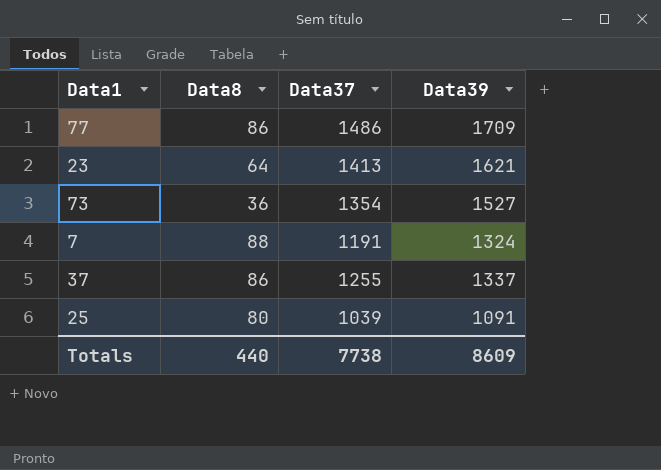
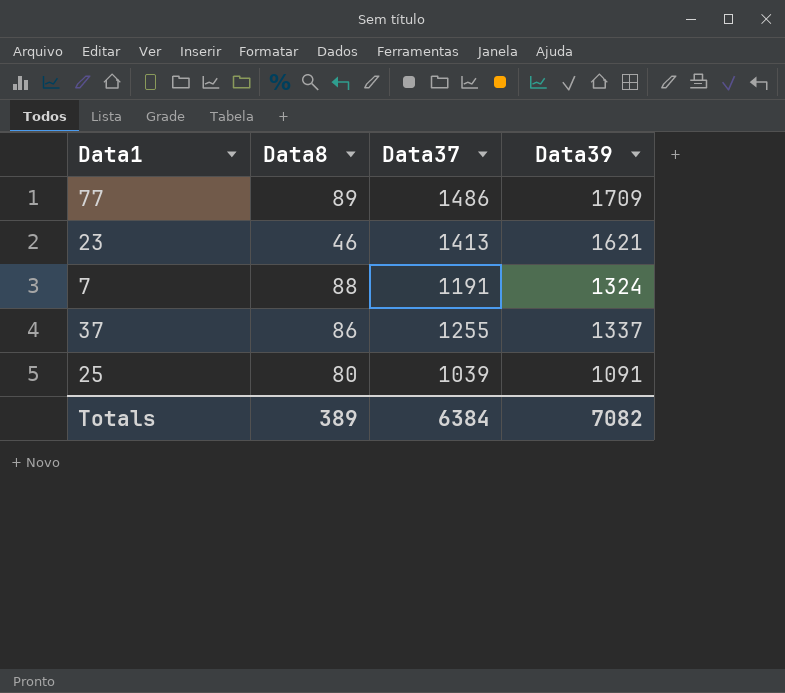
row 73: 36 | 1354 | 1527 -> none
77 | Data8: 86 -> 89
23 | Data8: 64 -> 46
Totals | Data8: 440 -> 389
Totals | Data37: 7738 -> 6384
Totals | Data39: 8609 -> 7082

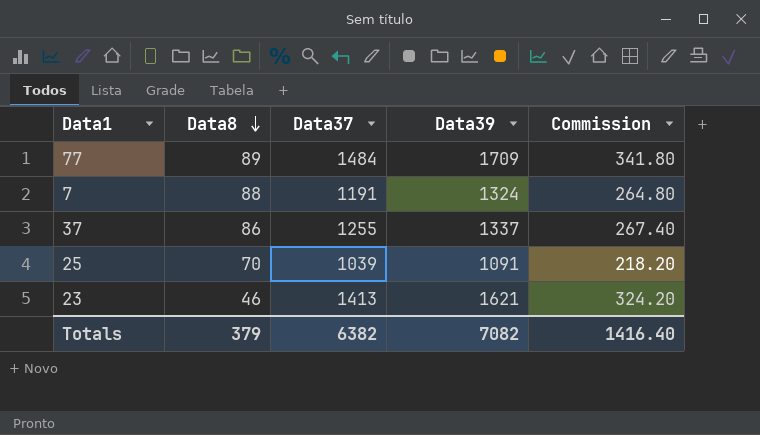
row order: none -> Data8 descending
column Commission | formula: none -> [Data39] * 0.2
77 | Data37: 1486 -> 1484
25 | Data8: 80 -> 70
Totals | Data8: 389 -> 379
Totals | Data37: 6384 -> 6382

